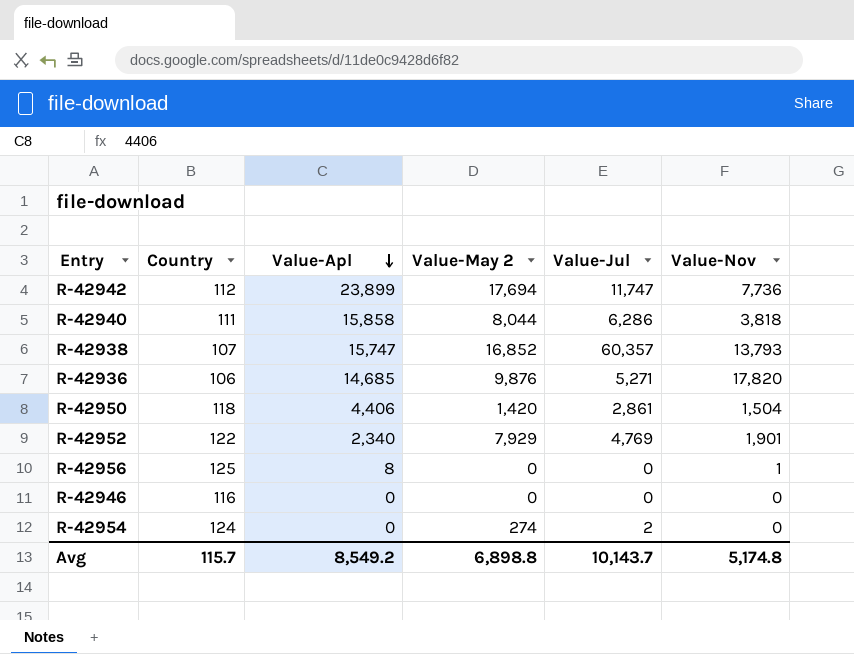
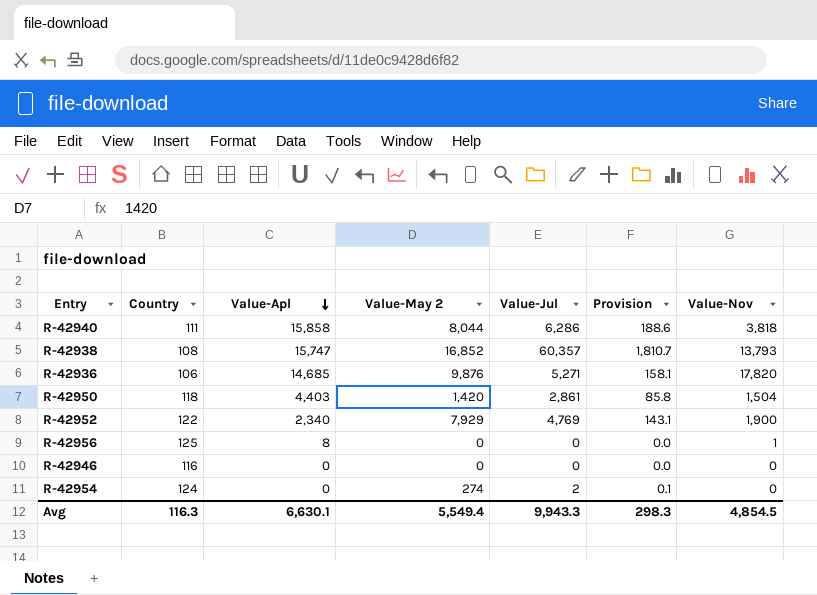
column Provision | formula: none -> [Value-Jul] * 0.03
row R-42942: 112 | 23,899 | 17,694 | 11,747 | 7,736 -> none
R-42938 | Country: 107 -> 108
R-42950 | Value-Apl: 4,406 -> 4,403
R-42952 | Value-Nov: 1,901 -> 1,900
Avg | Country: 115.7 -> 116.3
Avg | Value-Apl: 8,549.2 -> 6,630.1
Avg | Value-May 2: 6,898.8 -> 5,549.4
Avg | Value-Jul: 10,143.7 -> 9,943.3
Avg | Value-Nov: 5,174.8 -> 4,854.5

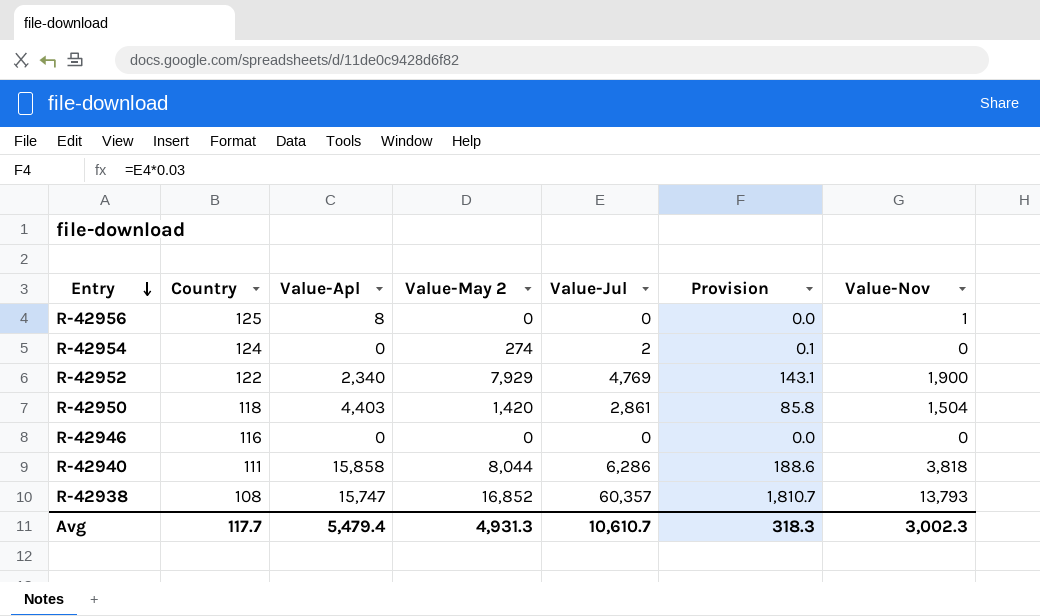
row order: Value-Apl descending -> Entry descending
row R-42936: 106 | 14,685 | 9,876 | 5,271 | 158.1 | 17,820 -> none
Avg | Country: 116.3 -> 117.7
Avg | Value-Apl: 6,630.1 -> 5,479.4
Avg | Value-May 2: 5,549.4 -> 4,931.3
Avg | Value-Jul: 9,943.3 -> 10,610.7
Avg | Provision: 298.3 -> 318.3
Avg | Value-Nov: 4,854.5 -> 3,002.3

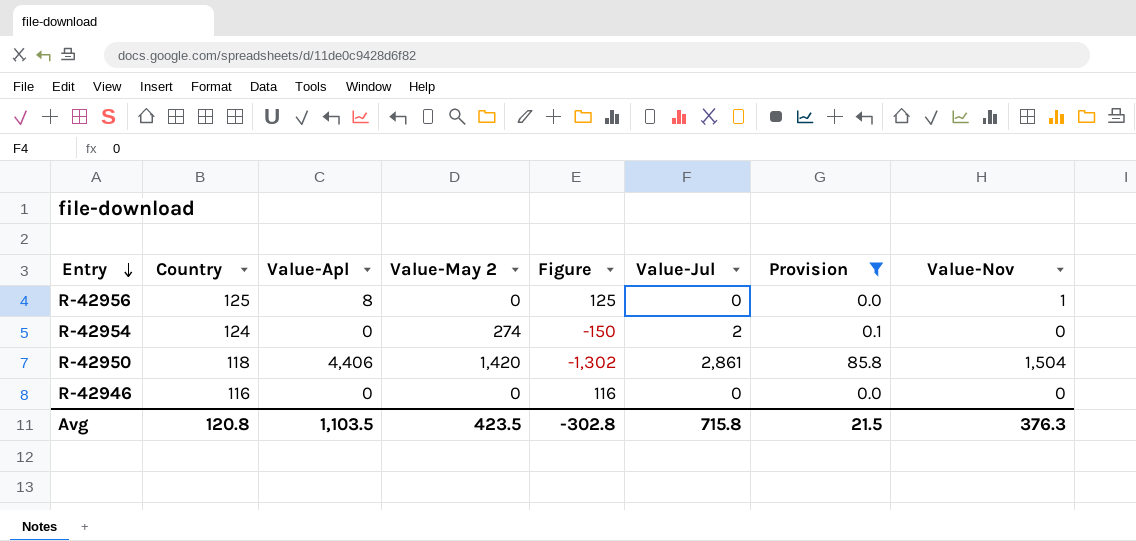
filter: none -> Provision <= 85.8
column Figure | formula: none -> [Country] - [Value-May 2]
R-42950 | Value-Apl: 4,403 -> 4,406
Avg | Country: 117.7 -> 120.8
Avg | Value-Apl: 5,479.4 -> 1,103.5
Avg | Value-May 2: 4,931.3 -> 423.5
Avg | Value-Jul: 10,610.7 -> 715.8
Avg | Provision: 318.3 -> 21.5
Avg | Value-Nov: 3,002.3 -> 376.3

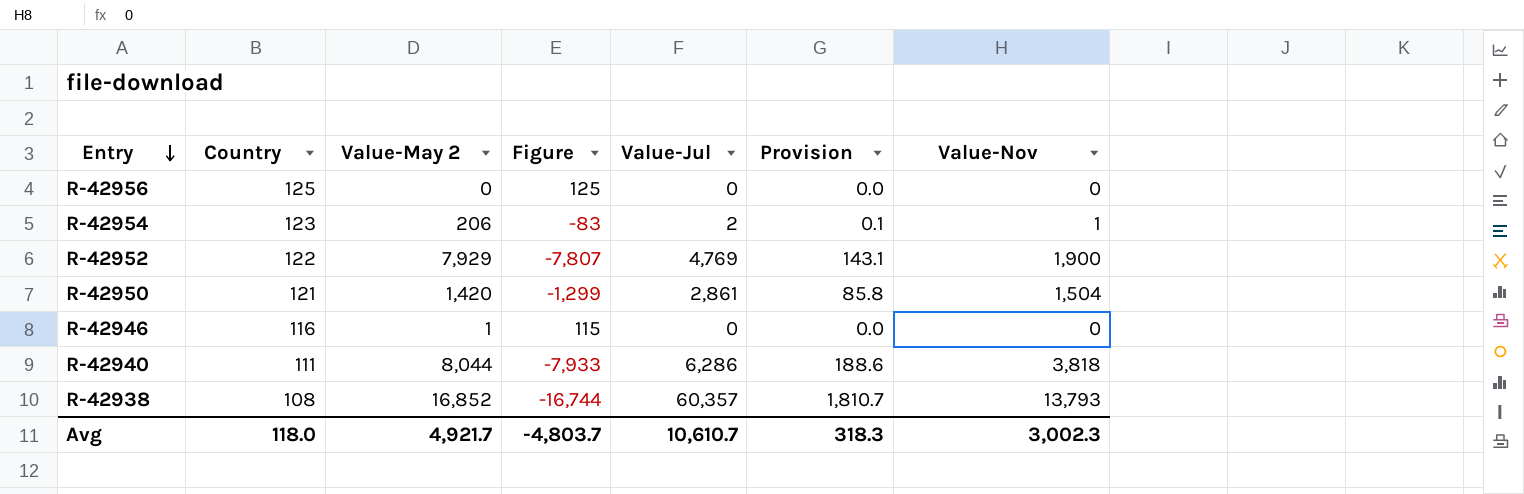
filter: Provision <= 85.8 -> none
column Value-Apl | position: 3 -> none
R-42956 | Value-Nov: 1 -> 0
R-42954 | Country: 124 -> 123
R-42954 | Value-May 2: 274 -> 206
R-42954 | Figure: -150 -> -83
R-42954 | Value-Nov: 0 -> 1
R-42950 | Country: 118 -> 121
R-42950 | Figure: -1,302 -> -1,299
R-42946 | Value-May 2: 0 -> 1
R-42946 | Figure: 116 -> 115
Avg | Country: 120.8 -> 118.0
Avg | Value-May 2: 423.5 -> 4,921.7
Avg | Figure: -302.8 -> -4,803.7
Avg | Value-Jul: 715.8 -> 10,610.7
Avg | Provision: 21.5 -> 318.3
Avg | Value-Nov: 376.3 -> 3,002.3

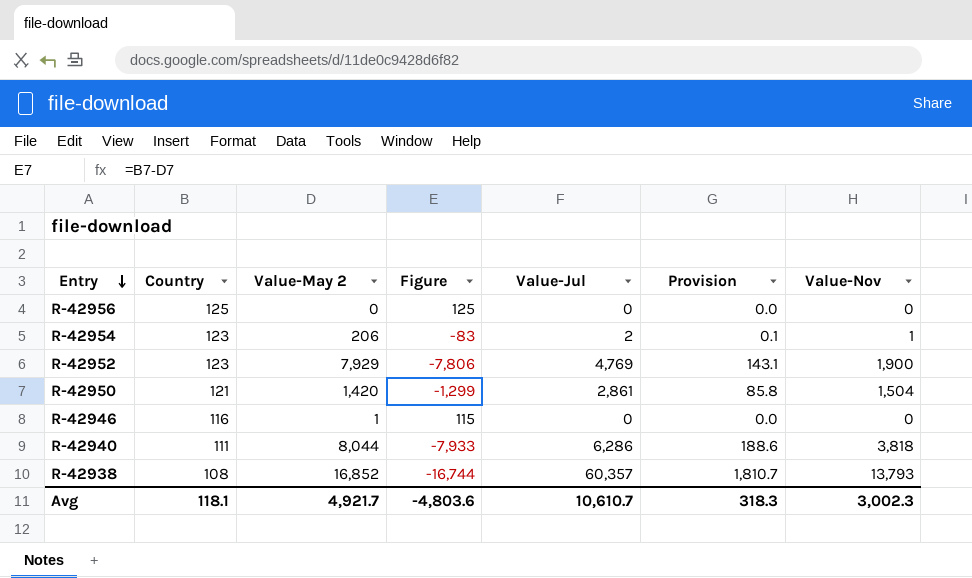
R-42952 | Country: 122 -> 123
R-42952 | Figure: -7,807 -> -7,806
Avg | Country: 118.0 -> 118.1
Avg | Figure: -4,803.7 -> -4,803.6

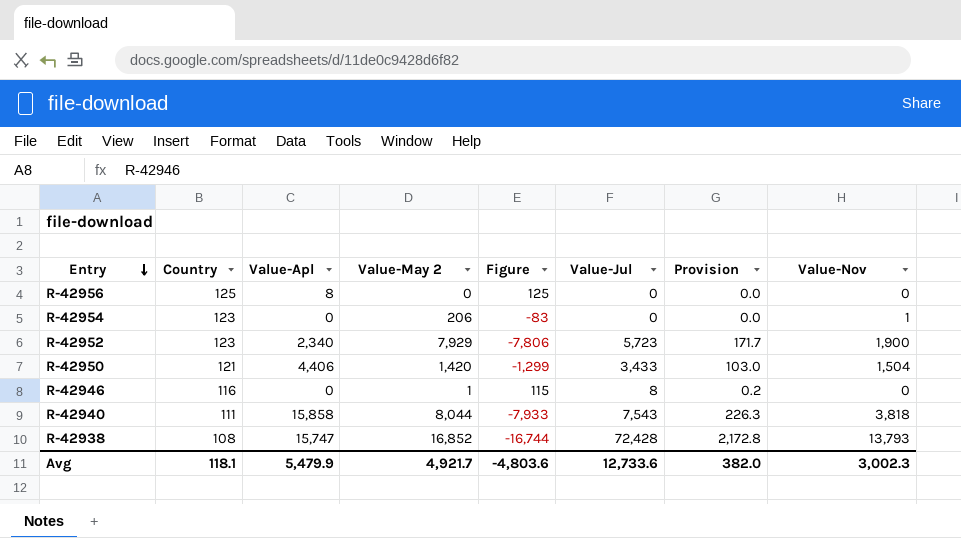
column Value-Apl | position: none -> 3
R-42954 | Value-Jul: 2 -> 0
R-42954 | Provision: 0.1 -> 0.0
R-42952 | Value-Jul: 4,769 -> 5,723
R-42952 | Provision: 143.1 -> 171.7
R-42950 | Value-Jul: 2,861 -> 3,433
R-42950 | Provision: 85.8 -> 103.0
R-42946 | Value-Jul: 0 -> 8
R-42946 | Provision: 0.0 -> 0.2
R-42940 | Value-Jul: 6,286 -> 7,543
R-42940 | Provision: 188.6 -> 226.3
R-42938 | Value-Jul: 60,357 -> 72,428
R-42938 | Provision: 1,810.7 -> 2,172.8
Avg | Value-Jul: 10,610.7 -> 12,733.6
Avg | Provision: 318.3 -> 382.0

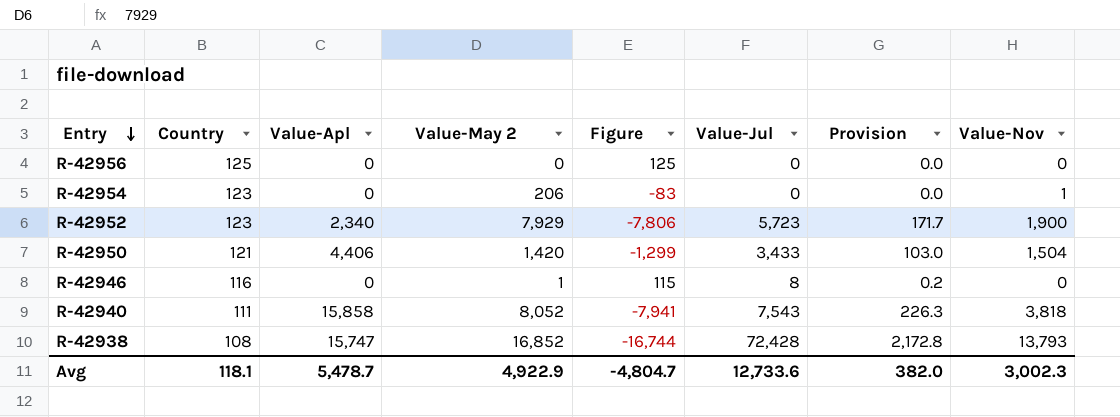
R-42956 | Value-Apl: 8 -> 0
R-42940 | Value-May 2: 8,044 -> 8,052
R-42940 | Figure: -7,933 -> -7,941
Avg | Value-Apl: 5,479.9 -> 5,478.7
Avg | Value-May 2: 4,921.7 -> 4,922.9
Avg | Figure: -4,803.6 -> -4,804.7

